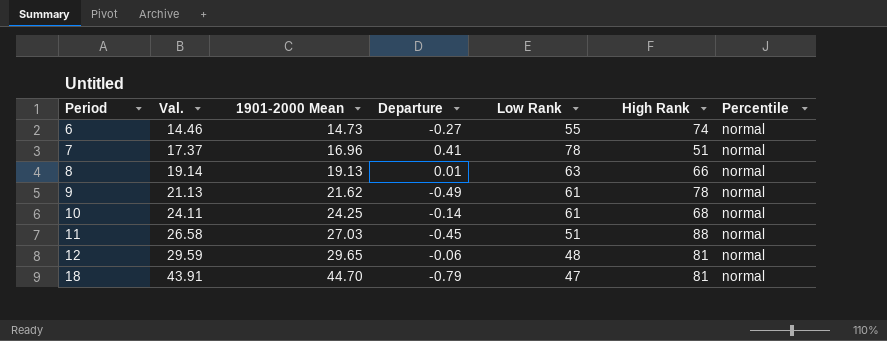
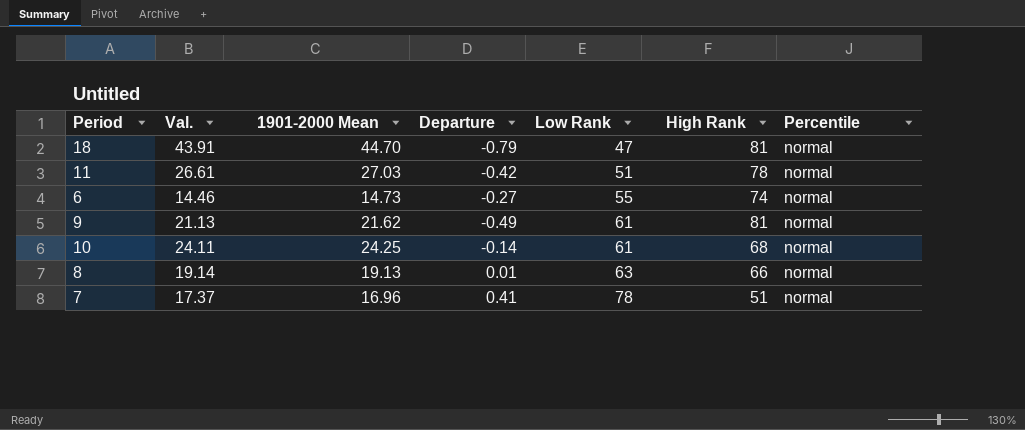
row order: Period ascending -> Low Rank ascending
row 12: 29.59 | 29.65 | -0.06 | 48 | 81 | normal -> none
11 | Val.: 26.58 -> 26.61
11 | Departure: -0.45 -> -0.42
11 | High Rank: 88 -> 78
9 | High Rank: 78 -> 81

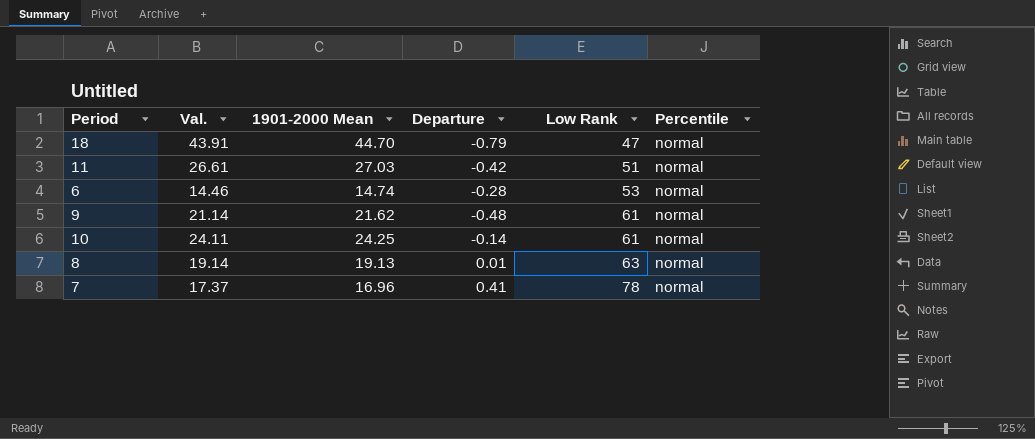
column High Rank | position: 6 -> none
6 | 1901-2000 Mean: 14.73 -> 14.74
6 | Departure: -0.27 -> -0.28
6 | Low Rank: 55 -> 53
9 | Val.: 21.13 -> 21.14
9 | Departure: -0.49 -> -0.48

